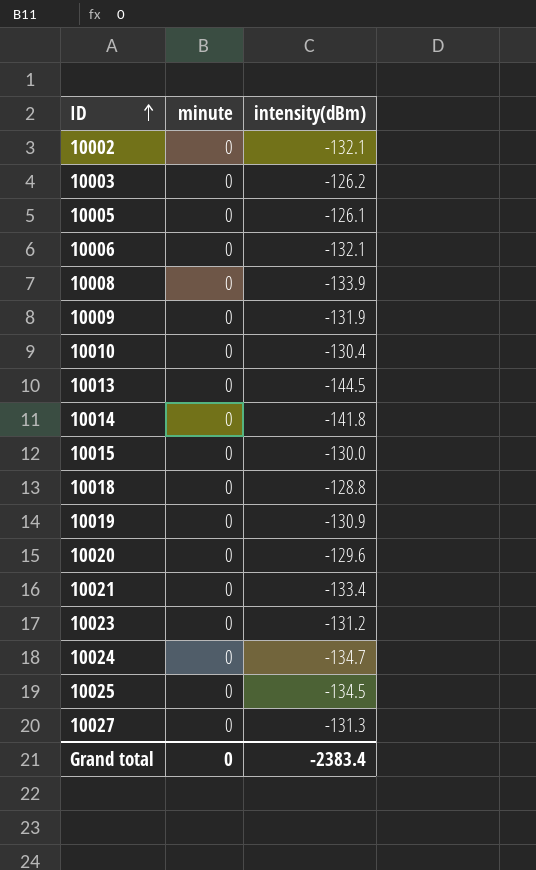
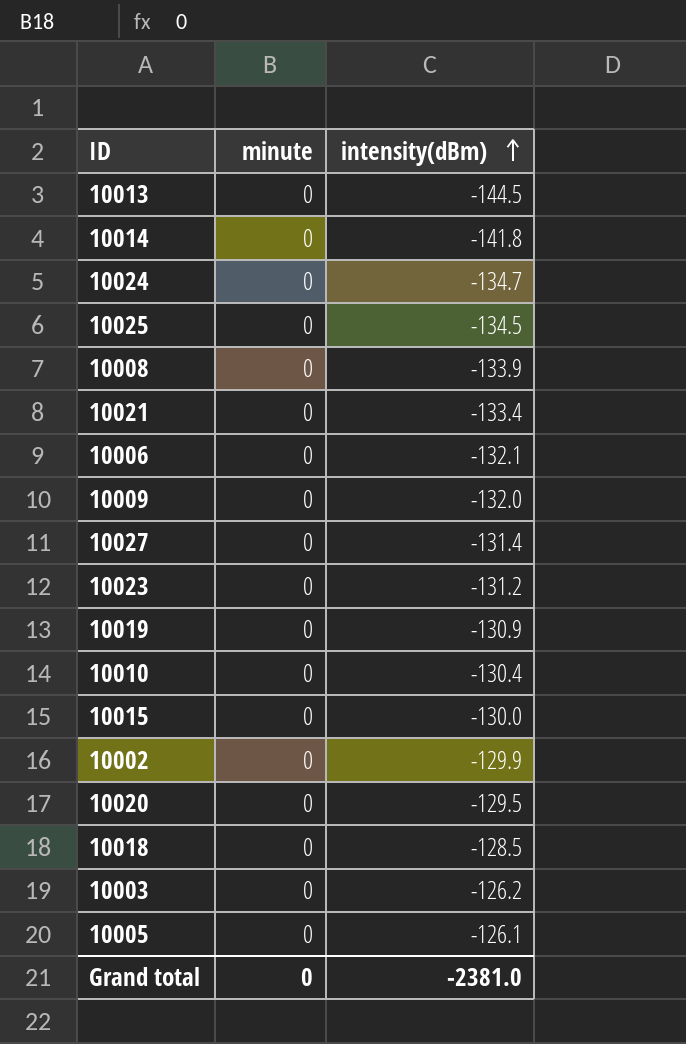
row order: ID ascending -> intensity(dBm) ascending
10009 | intensity(dBm): -131.9 -> -132.0
10027 | intensity(dBm): -131.3 -> -131.4
10002 | intensity(dBm): -132.1 -> -129.9
10020 | intensity(dBm): -129.6 -> -129.5
10018 | intensity(dBm): -128.8 -> -128.5
Grand total | intensity(dBm): -2383.4 -> -2381.0

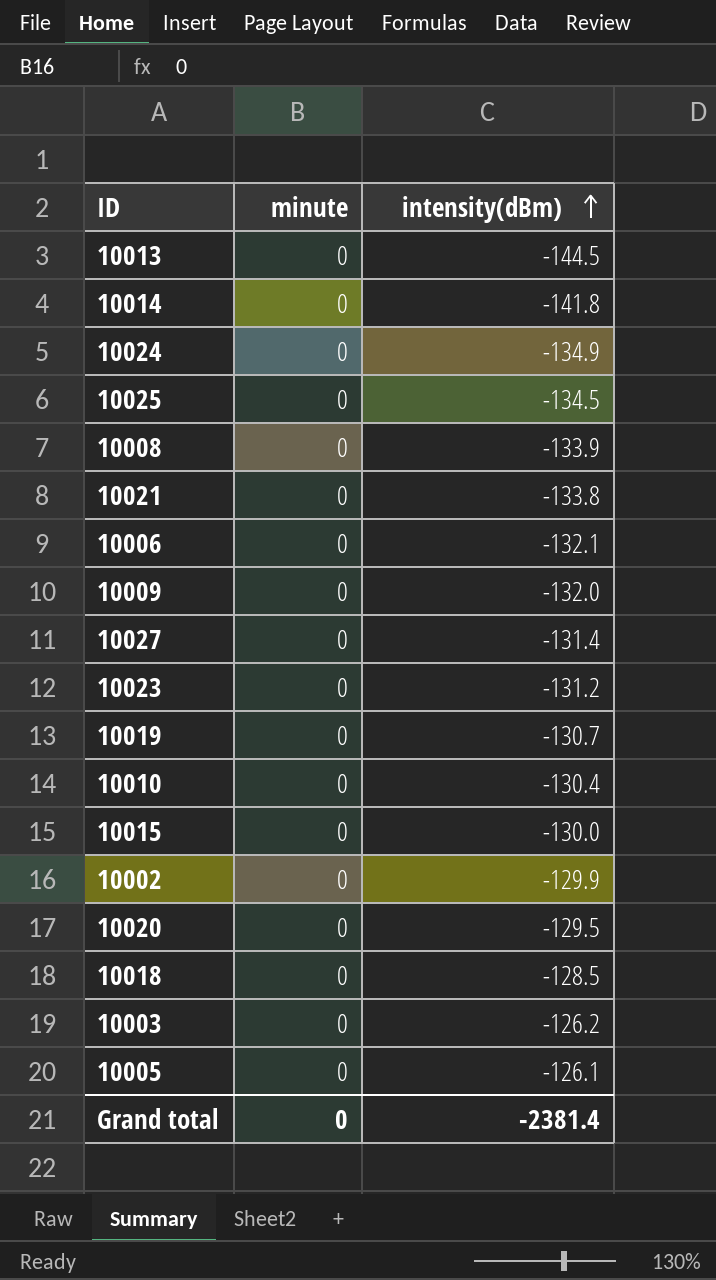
10024 | intensity(dBm): -134.7 -> -134.9
10021 | intensity(dBm): -133.4 -> -133.8
10019 | intensity(dBm): -130.9 -> -130.7
Grand total | intensity(dBm): -2381.0 -> -2381.4

